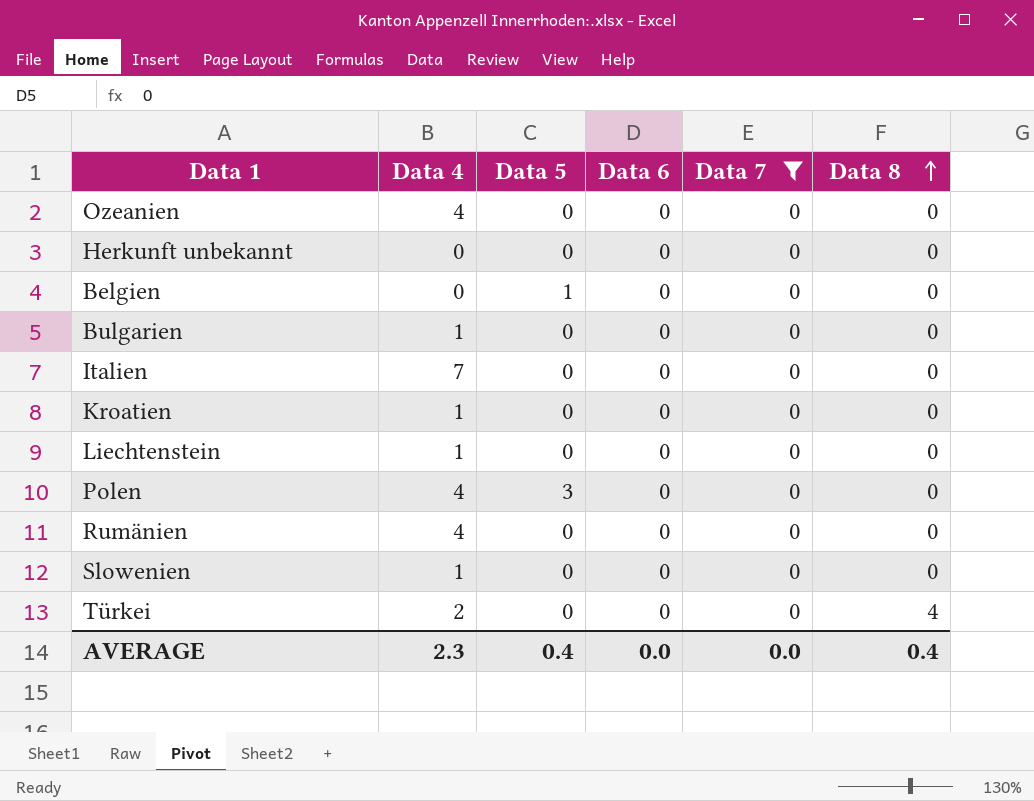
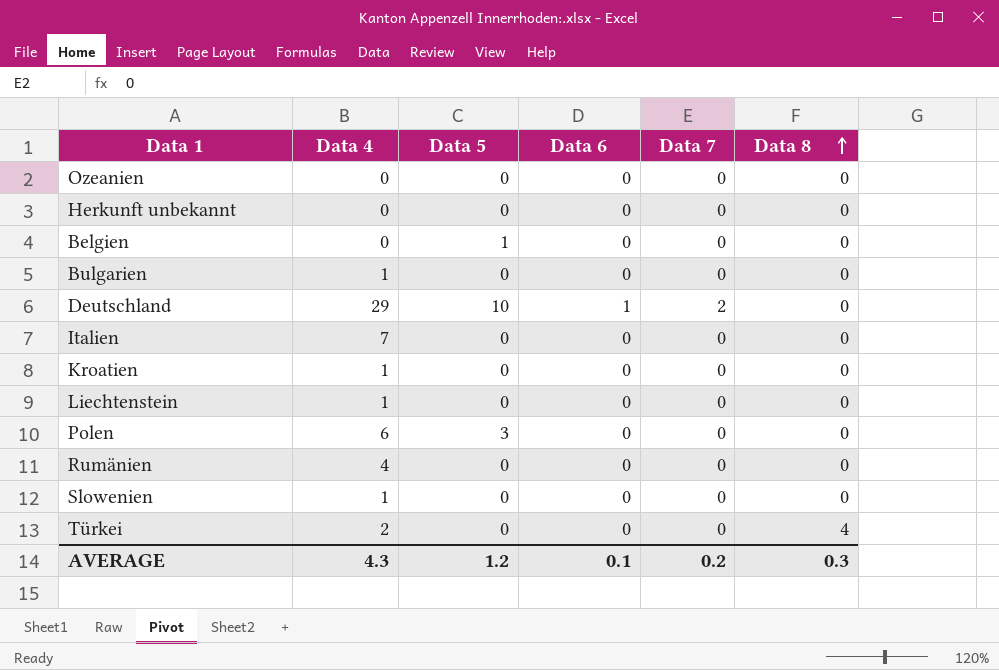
filter: Data 7 = 0 -> none
Ozeanien | Data 4: 4 -> 0
Polen | Data 4: 4 -> 6
AVERAGE | Data 4: 2.3 -> 4.3
AVERAGE | Data 5: 0.4 -> 1.2
AVERAGE | Data 6: 0.0 -> 0.1
AVERAGE | Data 7: 0.0 -> 0.2
AVERAGE | Data 8: 0.4 -> 0.3

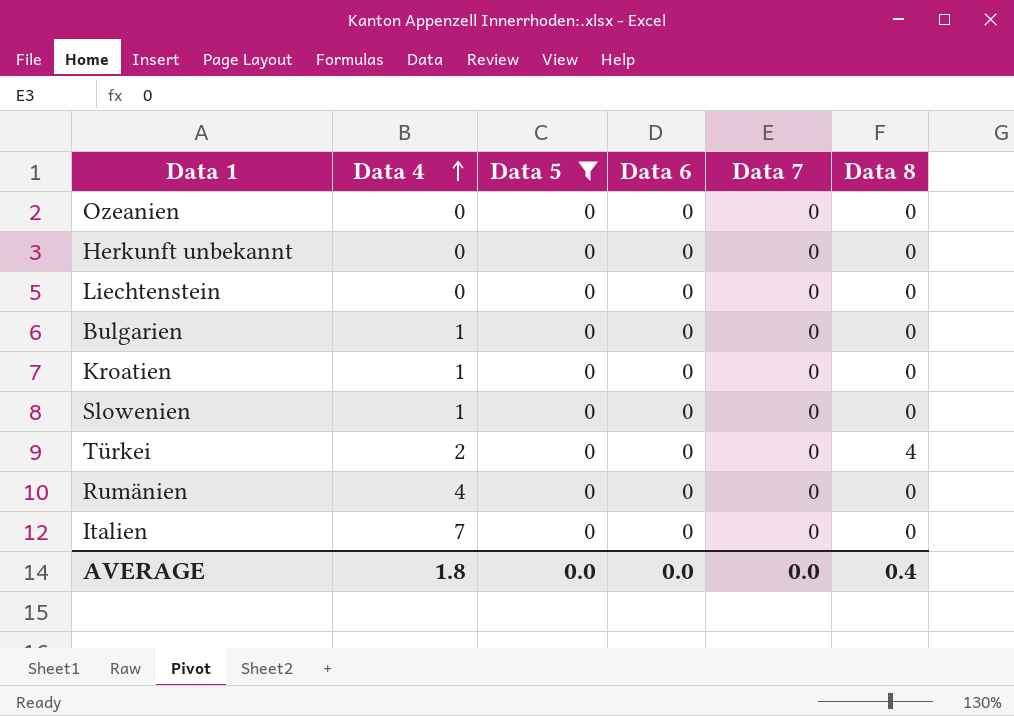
filter: none -> Data 5 = 0
row order: Data 8 ascending -> Data 4 ascending
Liechtenstein | Data 4: 1 -> 0
AVERAGE | Data 4: 4.3 -> 1.8
AVERAGE | Data 5: 1.2 -> 0.0
AVERAGE | Data 6: 0.1 -> 0.0
AVERAGE | Data 7: 0.2 -> 0.0
AVERAGE | Data 8: 0.3 -> 0.4

